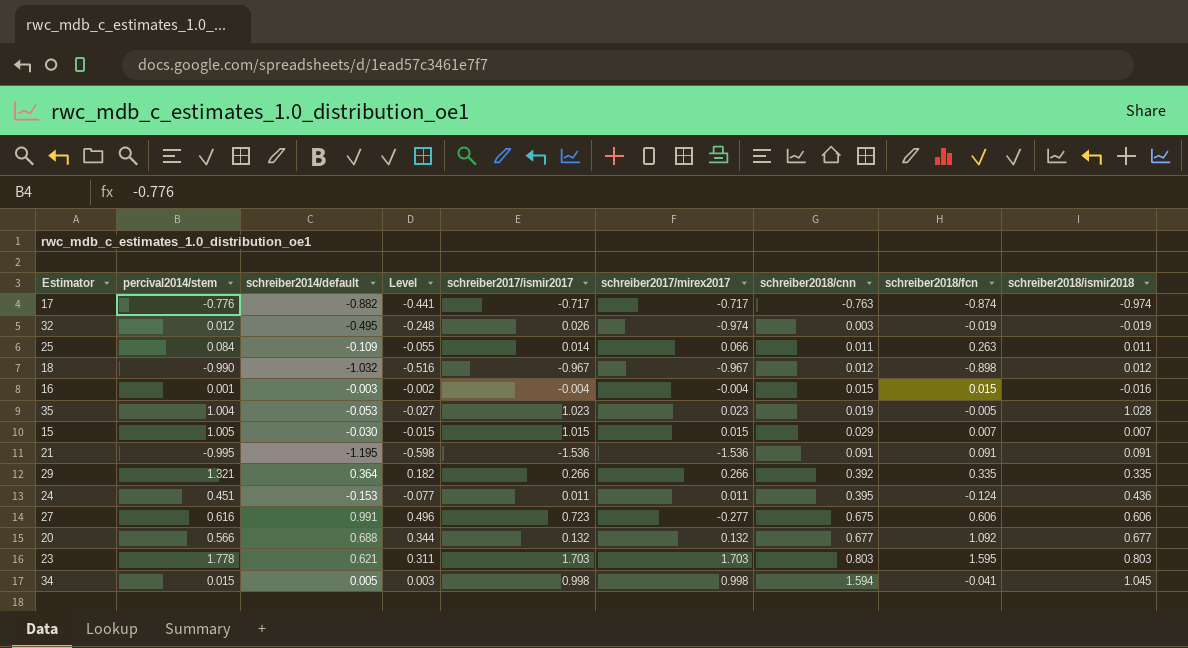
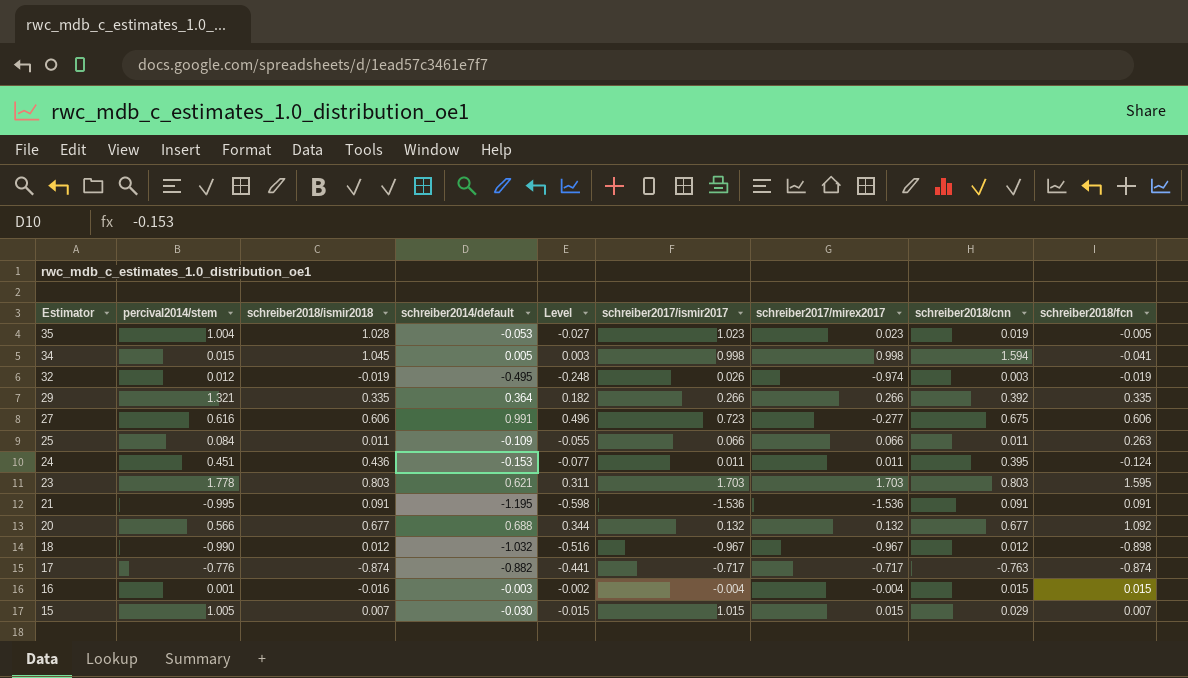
row order: schreiber2018/cnn ascending -> Estimator descending
column schreiber2018/ismir2018 | position: 9 -> 3
25 | schreiber2017/ismir2017: 0.014 -> 0.066
17 | schreiber2018/ismir2018: -0.974 -> -0.874

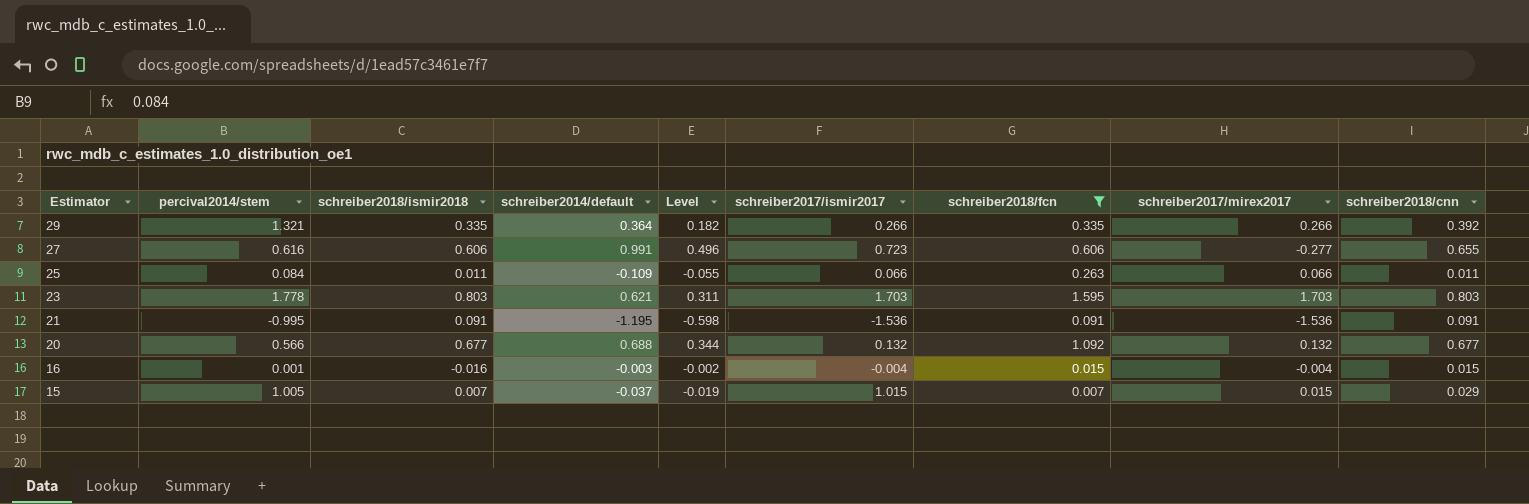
filter: none -> schreiber2018/fcn >= 0.007
column schreiber2018/fcn | position: 9 -> 7
27 | schreiber2018/cnn: 0.675 -> 0.655
15 | schreiber2014/default: -0.030 -> -0.037
15 | Level: -0.015 -> -0.019

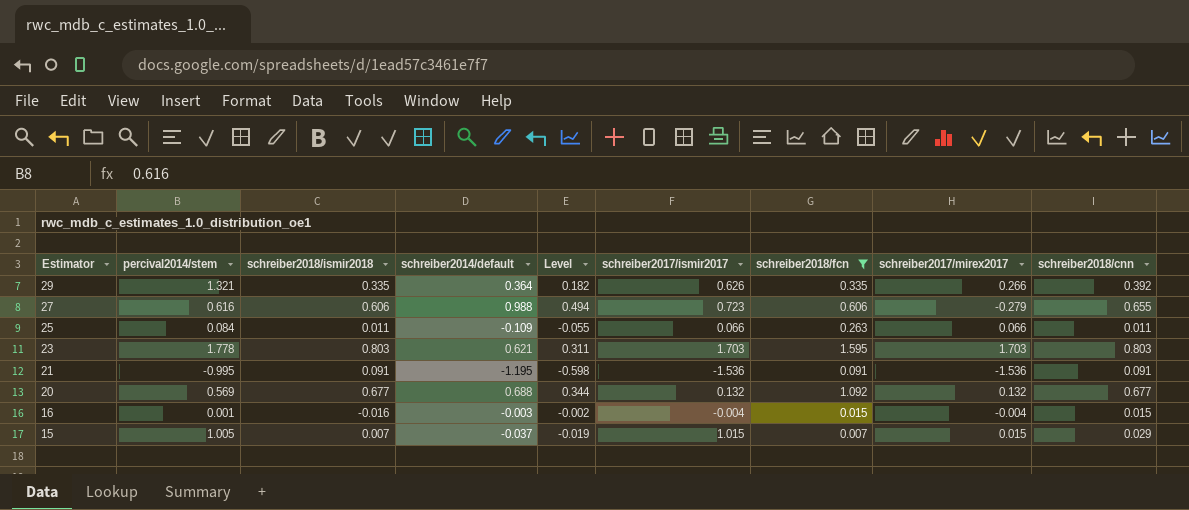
29 | schreiber2017/ismir2017: 0.266 -> 0.626
27 | schreiber2014/default: 0.991 -> 0.988
27 | Level: 0.496 -> 0.494
27 | schreiber2017/mirex2017: -0.277 -> -0.279
20 | percival2014/stem: 0.566 -> 0.569

